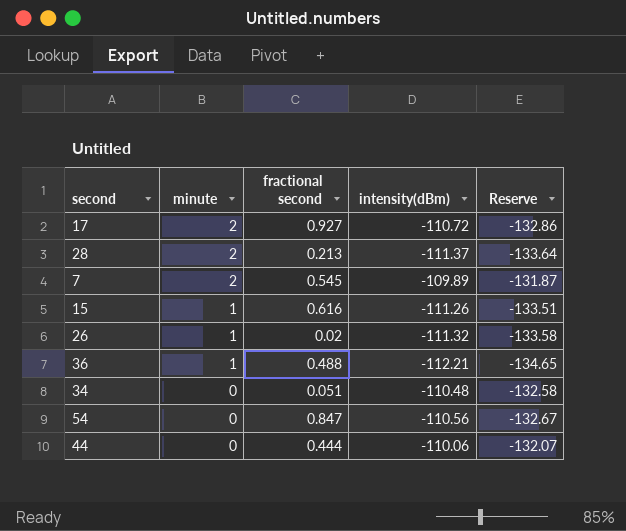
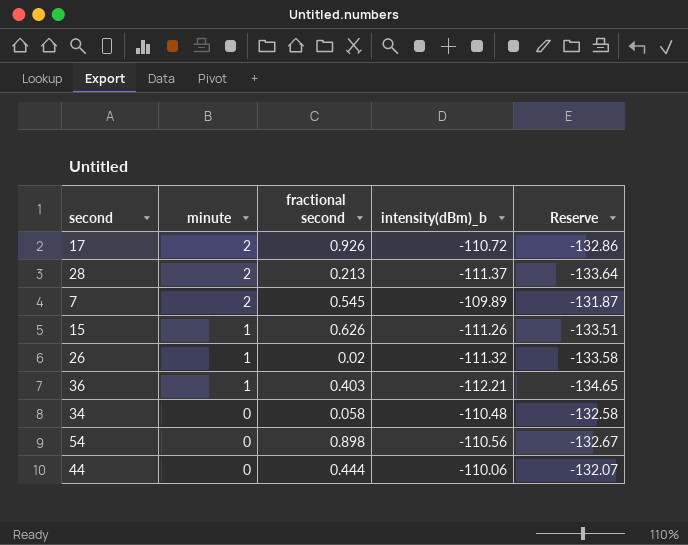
column name: intensity(dBm) -> intensity(dBm)_b
17 | fractional second: 0.927 -> 0.926
15 | fractional second: 0.616 -> 0.626
36 | fractional second: 0.488 -> 0.403
34 | fractional second: 0.051 -> 0.058
54 | fractional second: 0.847 -> 0.898

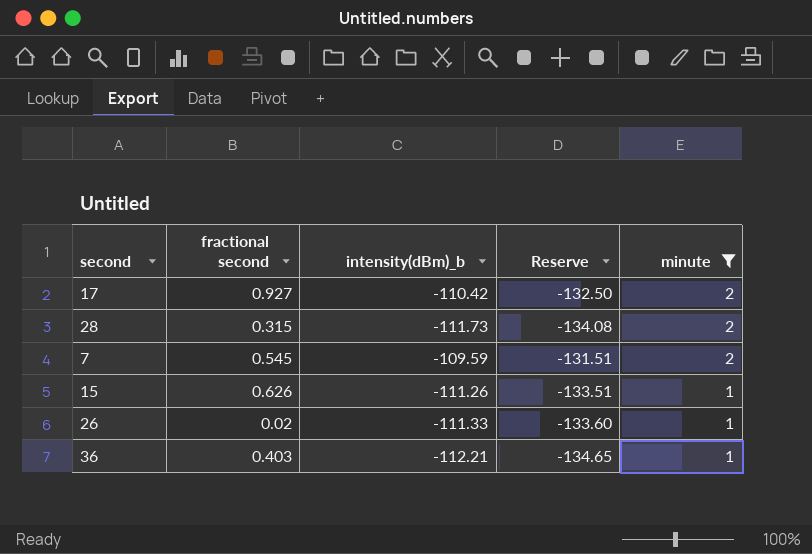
filter: none -> minute != 0
column minute | position: 2 -> 5
17 | fractional second: 0.926 -> 0.927
17 | intensity(dBm)_b: -110.72 -> -110.42
17 | Reserve: -132.86 -> -132.50
28 | fractional second: 0.213 -> 0.315
28 | intensity(dBm)_b: -111.37 -> -111.73
28 | Reserve: -133.64 -> -134.08
7 | intensity(dBm)_b: -109.89 -> -109.59
7 | Reserve: -131.87 -> -131.51
26 | intensity(dBm)_b: -111.32 -> -111.33
26 | Reserve: -133.58 -> -133.60

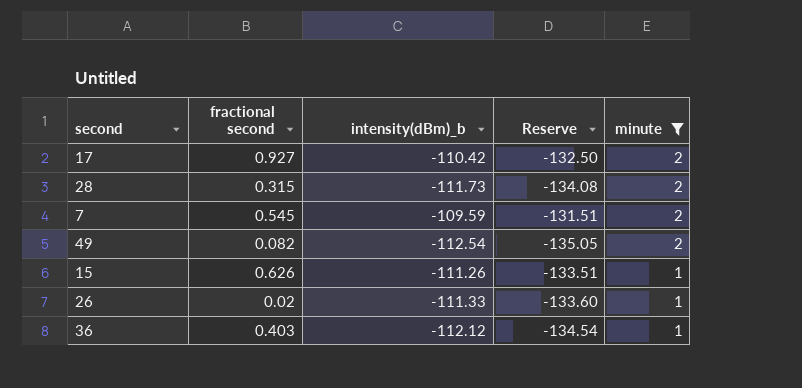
row 49: none -> 0.082 | -112.54 | -135.05 | 2
36 | intensity(dBm)_b: -112.21 -> -112.12
36 | Reserve: -134.65 -> -134.54

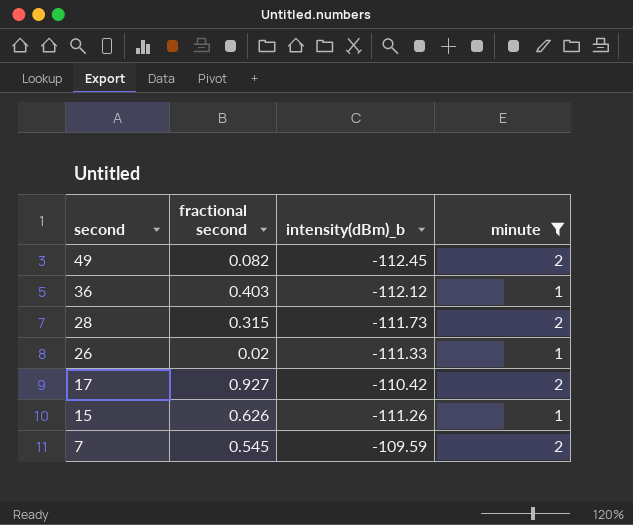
row order: minute descending -> second descending
column Reserve | formula: [intensity(dBm)_b] * 1.2 -> none
49 | intensity(dBm)_b: -112.54 -> -112.45

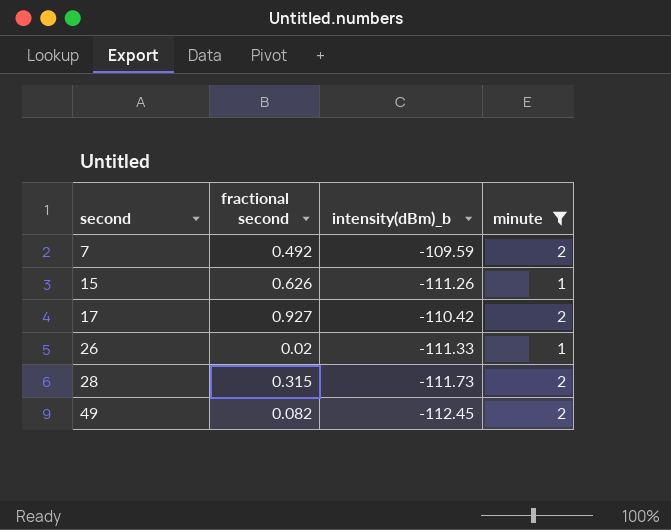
row order: second descending -> second ascending
row 36: 0.403 | -112.12 | 1 -> none
7 | fractional second: 0.545 -> 0.492

